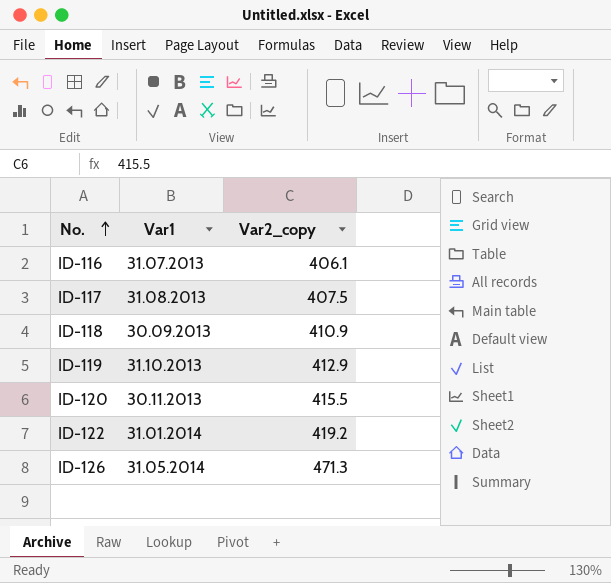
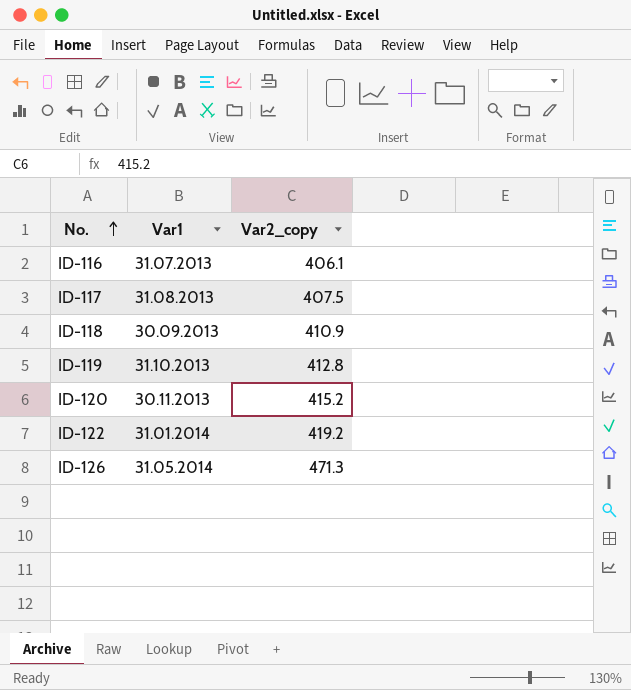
ID-119 | Var2_copy: 412.9 -> 412.8
ID-120 | Var2_copy: 415.5 -> 415.2

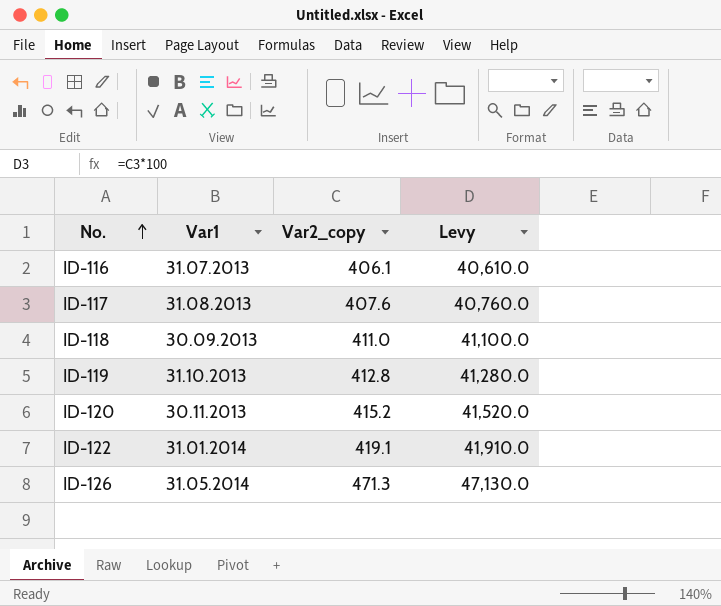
column Levy | formula: none -> [Var2_copy] * 100
ID-117 | Var2_copy: 407.5 -> 407.6
ID-118 | Var2_copy: 410.9 -> 411.0
ID-122 | Var2_copy: 419.2 -> 419.1

